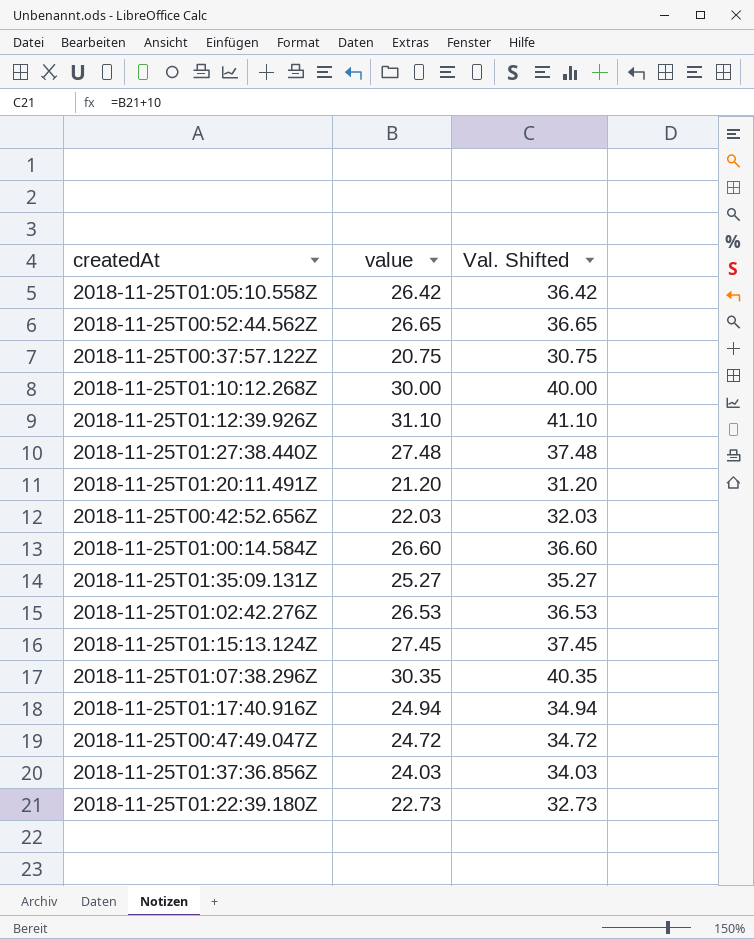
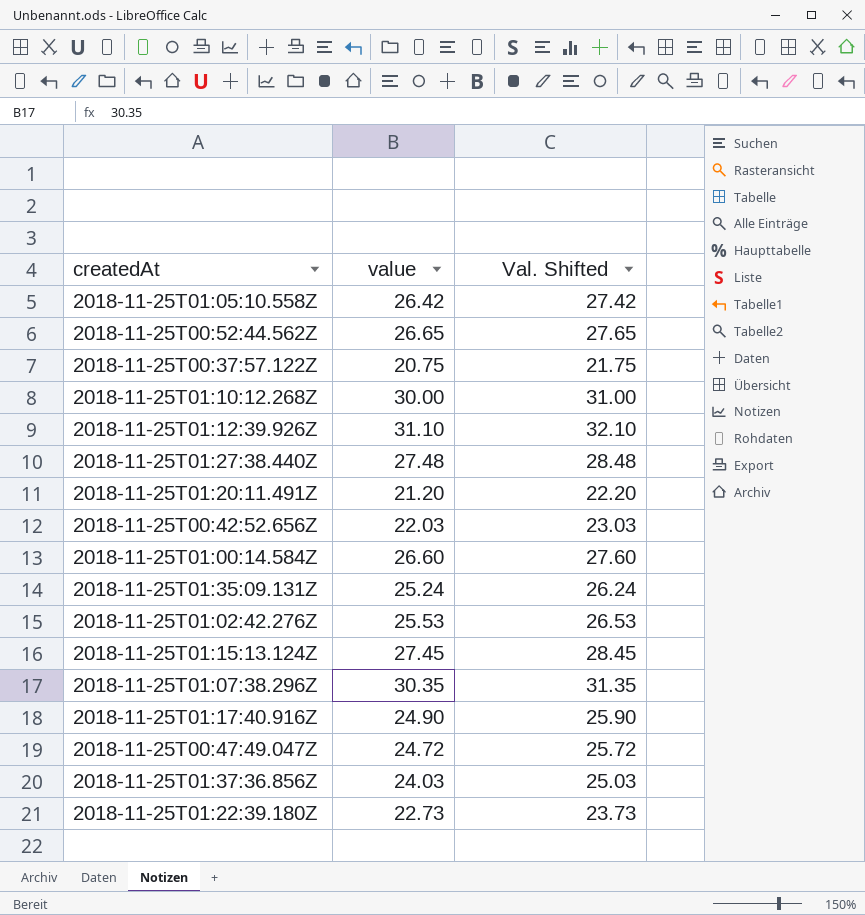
column Val. Shifted | formula: [value] + 10 -> [value] + 1
2018-11-25T01:35:09.131Z | value: 25.27 -> 25.24
2018-11-25T01:02:42.276Z | value: 26.53 -> 25.53
2018-11-25T01:17:40.916Z | value: 24.94 -> 24.90

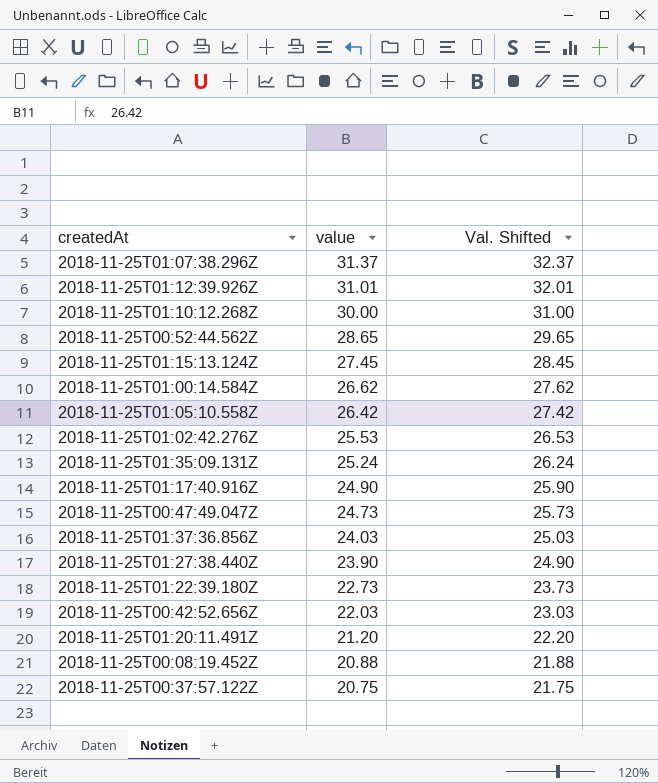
row order: none -> value descending
2018-11-25T01:07:38.296Z | value: 30.35 -> 31.37
2018-11-25T01:07:38.296Z | Val. Shifted: 31.35 -> 32.37
2018-11-25T01:12:39.926Z | value: 31.10 -> 31.01
2018-11-25T01:12:39.926Z | Val. Shifted: 32.10 -> 32.01
2018-11-25T00:52:44.562Z | value: 26.65 -> 28.65
2018-11-25T00:52:44.562Z | Val. Shifted: 27.65 -> 29.65
2018-11-25T01:00:14.584Z | value: 26.60 -> 26.62
2018-11-25T01:00:14.584Z | Val. Shifted: 27.60 -> 27.62
2018-11-25T00:47:49.047Z | value: 24.72 -> 24.73
2018-11-25T00:47:49.047Z | Val. Shifted: 25.72 -> 25.73
2018-11-25T01:27:38.440Z | value: 27.48 -> 23.90
2018-11-25T01:27:38.440Z | Val. Shifted: 28.48 -> 24.90
row 2018-11-25T00:08:19.452Z: none -> 20.88 | 21.88

